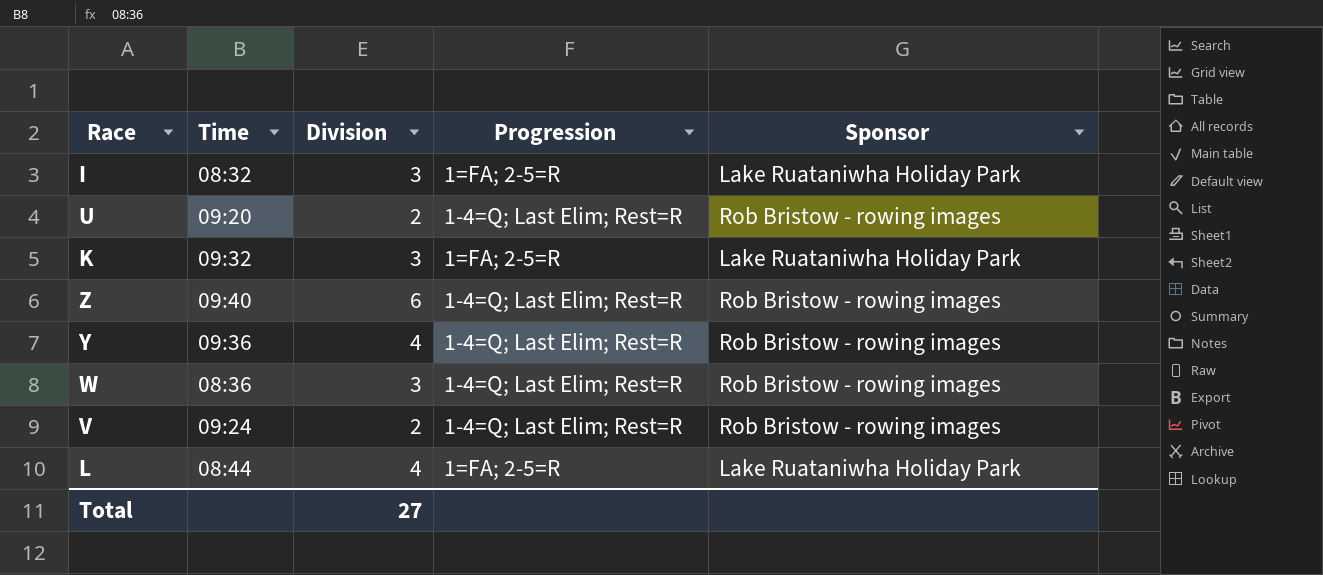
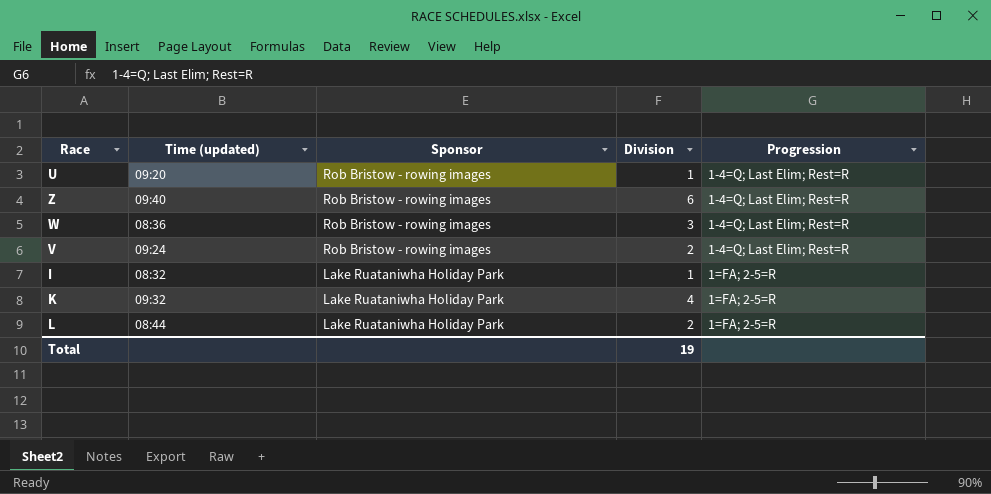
row order: none -> Sponsor descending
column name: Time -> Time (updated)
column Sponsor | position: 5 -> 3
row Y: 09:36 | 4 | 1-4=Q; Last Elim; Rest=R | Rob Bristow - rowing images -> none
U | Division: 2 -> 1
I | Division: 3 -> 1
K | Division: 3 -> 4
L | Division: 4 -> 2
Total | Division: 27 -> 19

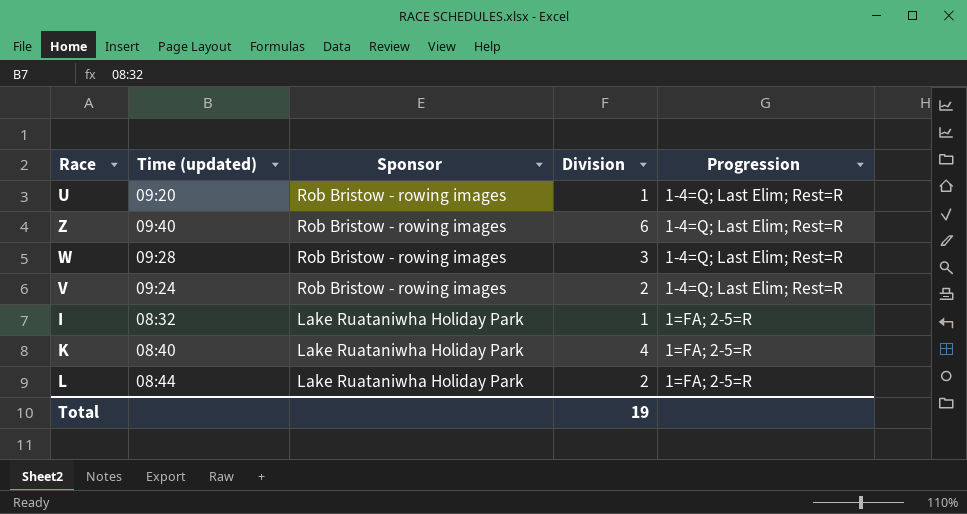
W | Time (updated): 08:36 -> 09:28
K | Time (updated): 09:32 -> 08:40

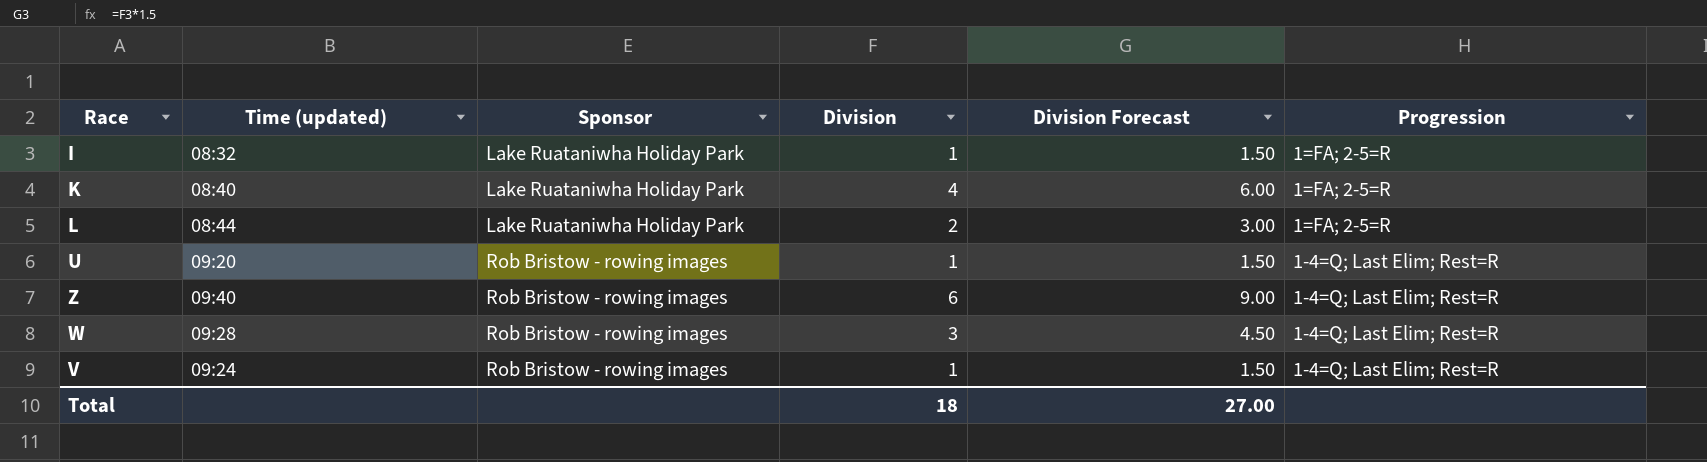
row order: Sponsor descending -> Sponsor ascending
column Division Forecast | formula: none -> [Division] * 1.5
V | Division: 2 -> 1
Total | Division: 19 -> 18

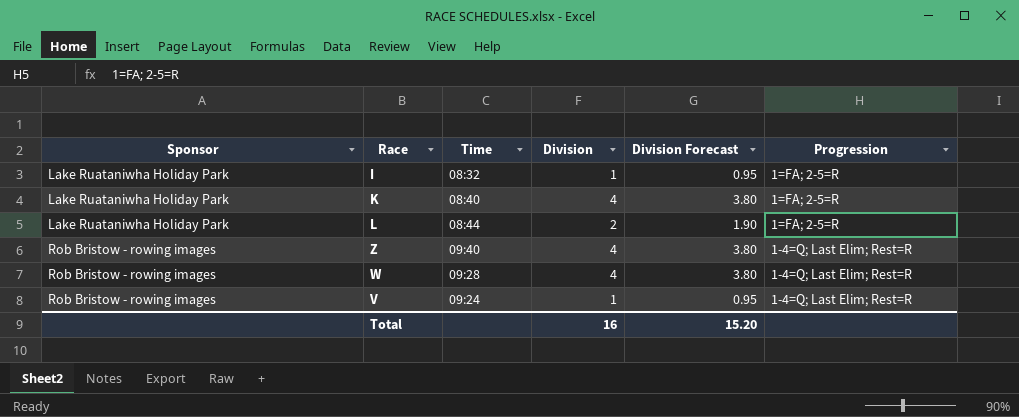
column Sponsor | position: 3 -> 1
column name: Time (updated) -> Time
column Division Forecast | formula: [Division] * 1.5 -> [Division] * 0.95
row U: 09:20 | Rob Bristow - rowing images | 1 | 1.50 | 1-4=Q; Last Elim; Rest=R -> none
Z | Division: 6 -> 4
W | Division: 3 -> 4
Total | Division: 18 -> 16
Total | Division Forecast: 27.00 -> 15.20

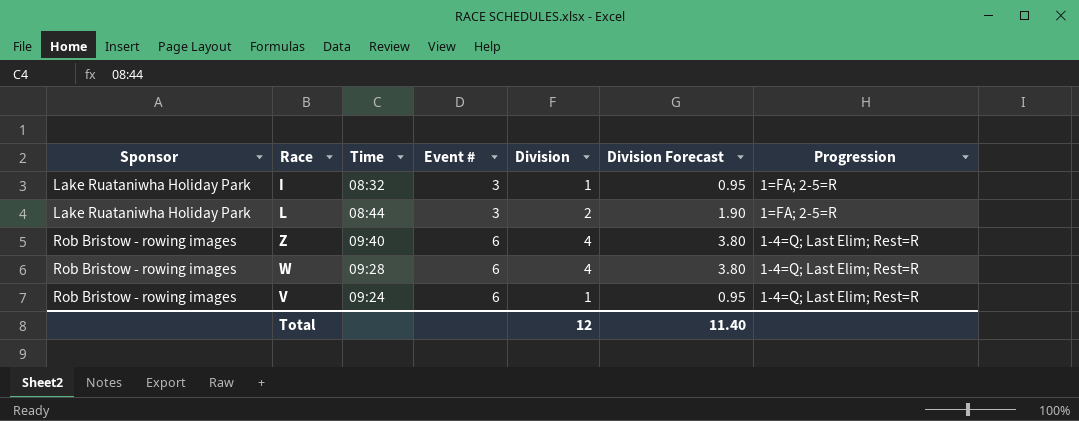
column Event # | position: none -> 4
row K: Lake Ruataniwha Holiday Park | 08:40 | 4 | 3.80 | 1=FA; 2-5=R -> none
Total | Division: 16 -> 12
Total | Division Forecast: 15.20 -> 11.40

